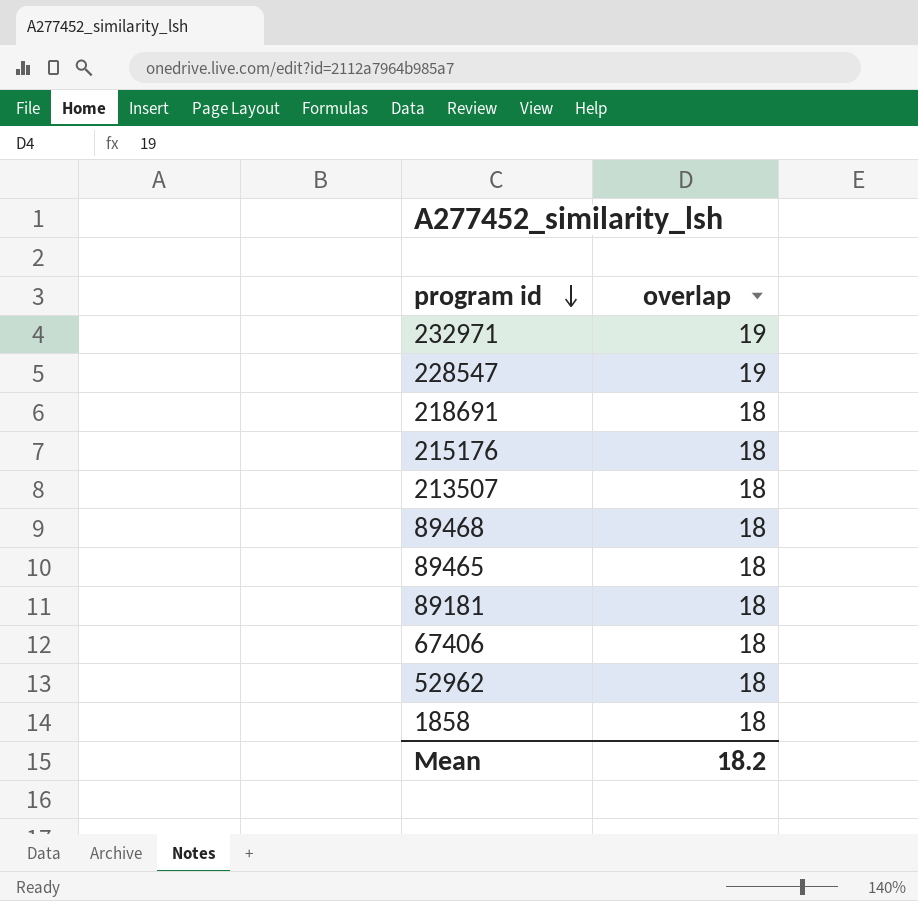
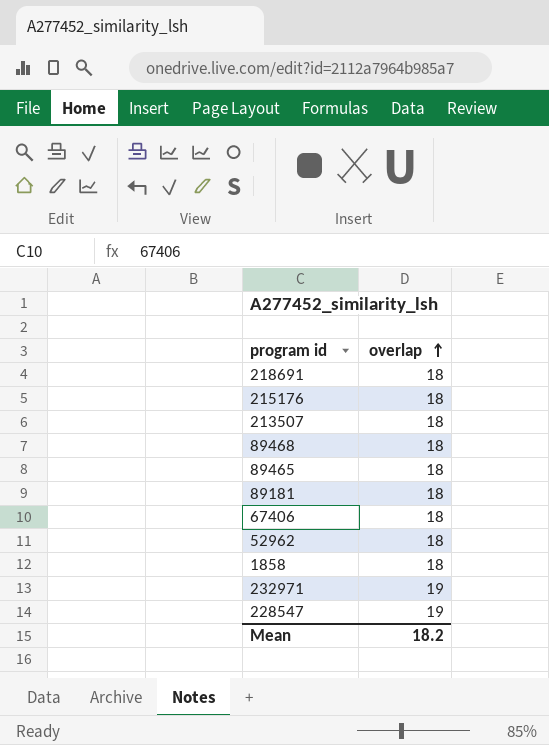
row order: program id descending -> overlap ascending

